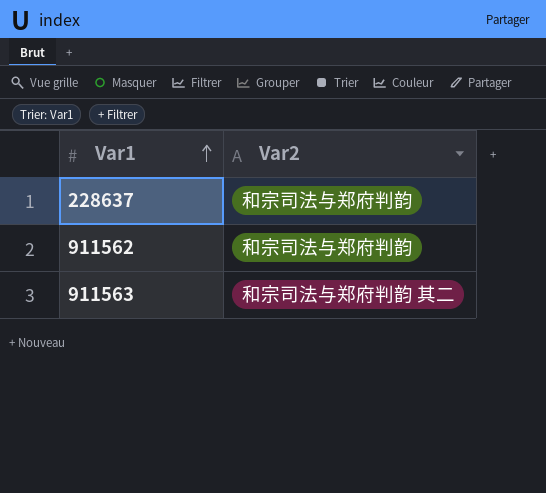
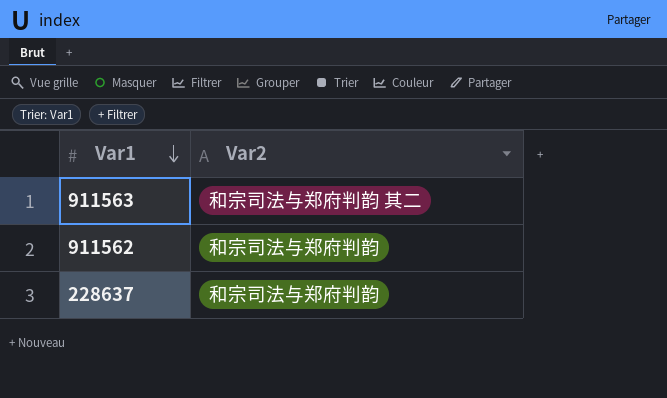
row order: Var1 ascending -> Var1 descending

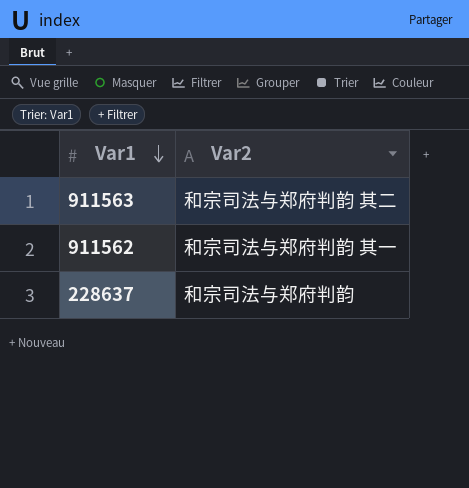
911562 | Var2: 和宗司法与郑府判韵 -> 和宗司法与郑府判韵 其一

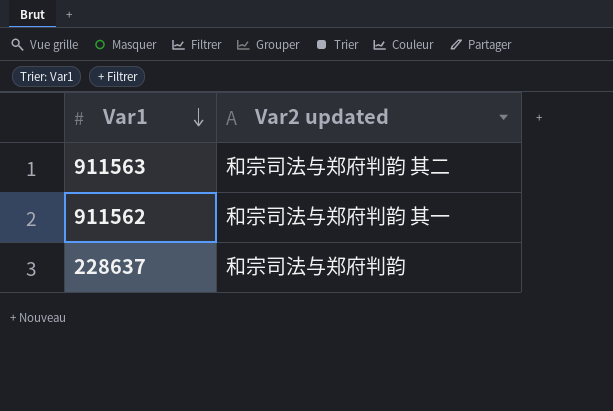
column name: Var2 -> Var2 updated

